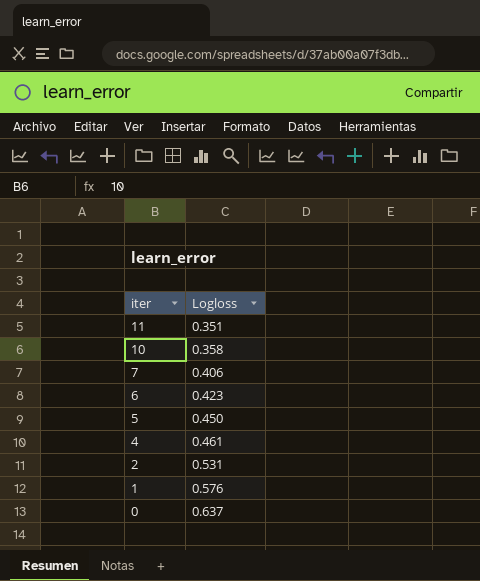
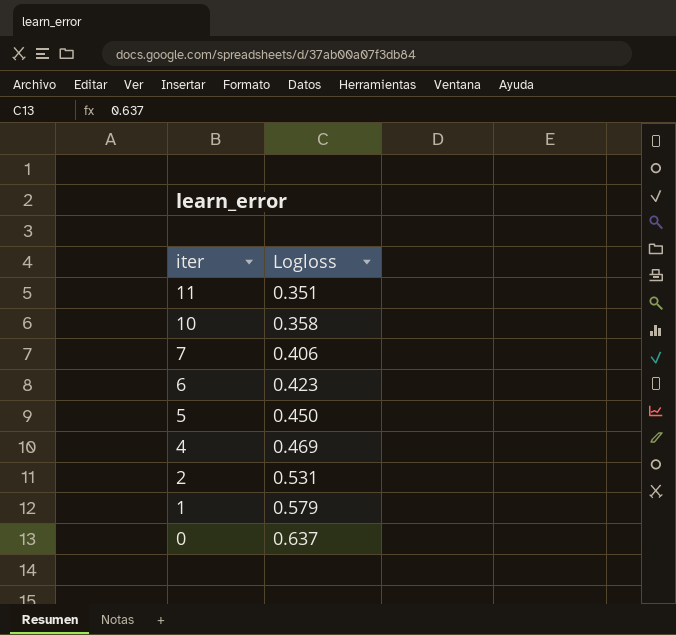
4 | Logloss: 0.461 -> 0.469
1 | Logloss: 0.576 -> 0.579

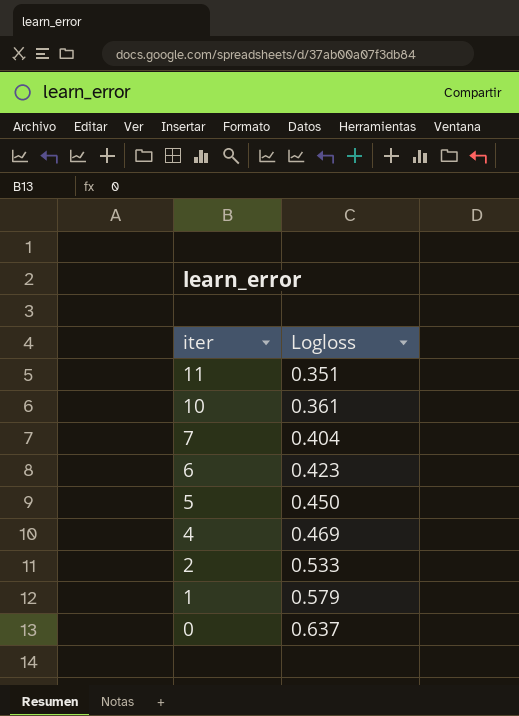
10 | Logloss: 0.358 -> 0.361
7 | Logloss: 0.406 -> 0.404
2 | Logloss: 0.531 -> 0.533

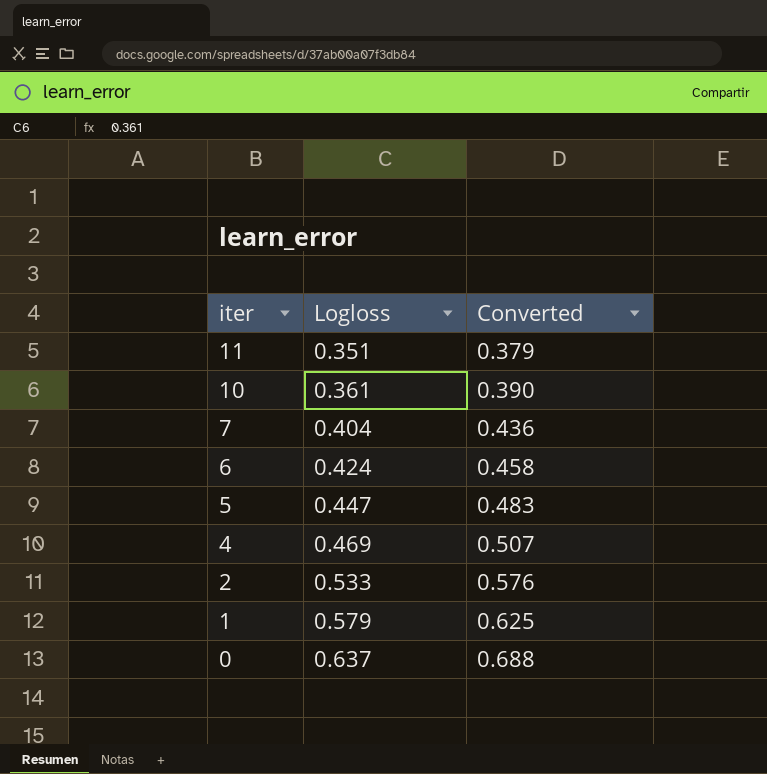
column Converted | formula: none -> [Logloss] * 1.08
6 | Logloss: 0.423 -> 0.424
5 | Logloss: 0.450 -> 0.447

